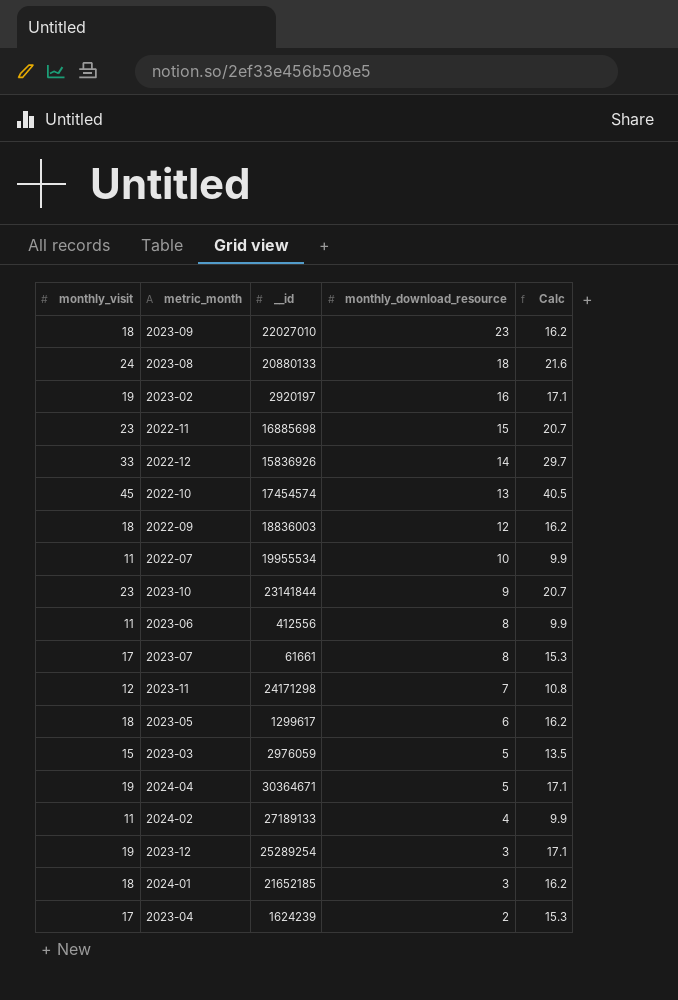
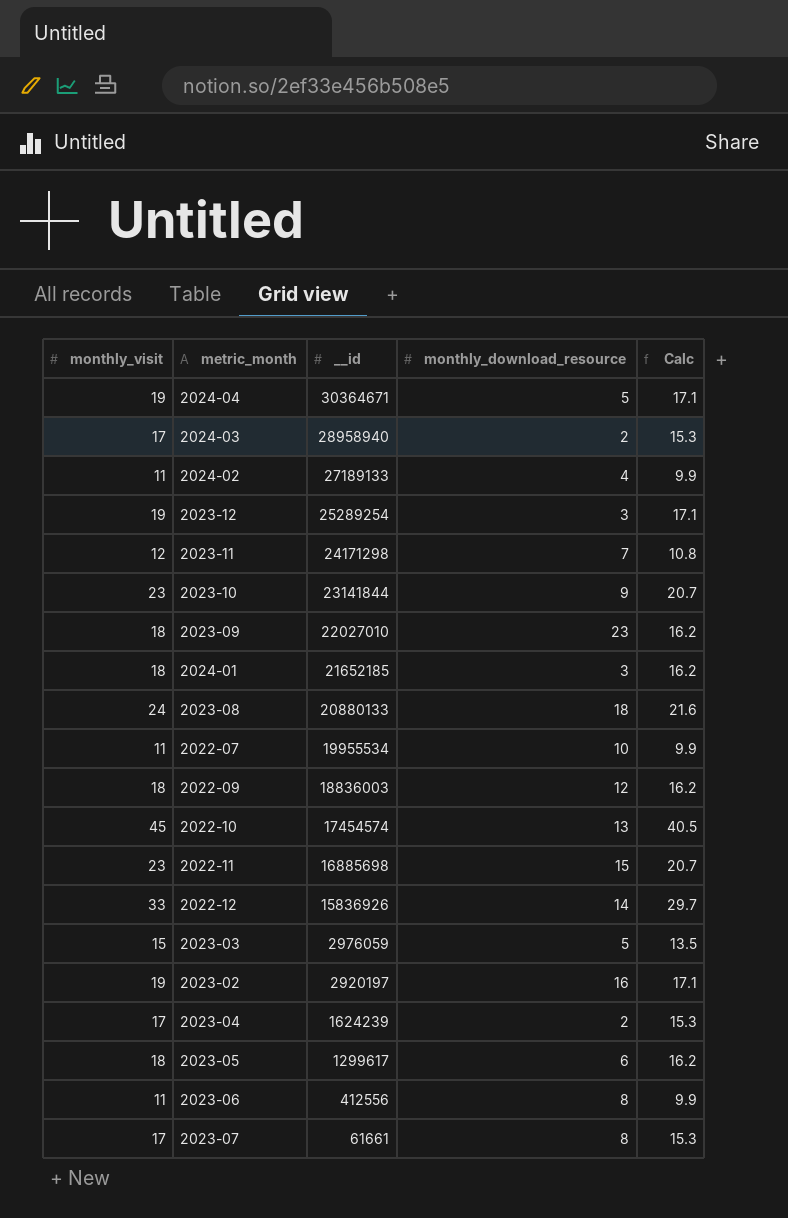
row order: monthly_download_resource descending -> __id descending
row 2024-03: none -> 17 | 28958940 | 2 | 15.3

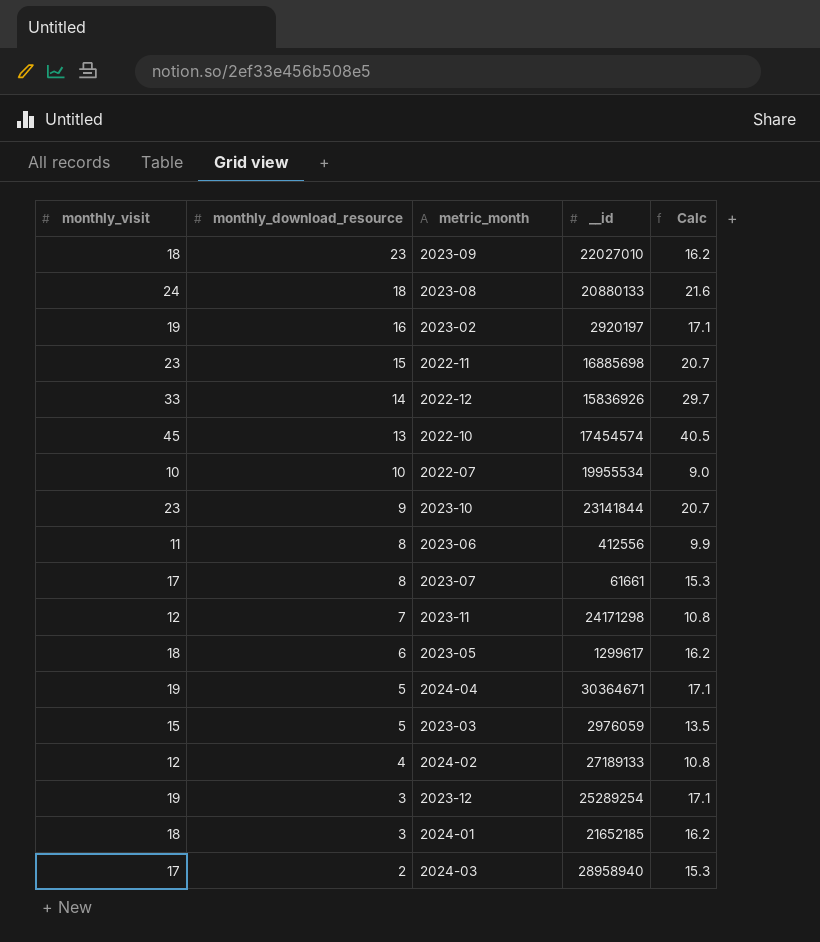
row order: __id descending -> monthly_download_resource descending
column monthly_download_resource | position: 4 -> 2
row 2022-09: 18 | 18836003 | 12 | 16.2 -> none
row 2023-04: 17 | 1624239 | 2 | 15.3 -> none
2022-07 | monthly_visit: 11 -> 10
2022-07 | Calc: 9.9 -> 9.0
2024-02 | monthly_visit: 11 -> 12
2024-02 | Calc: 9.9 -> 10.8

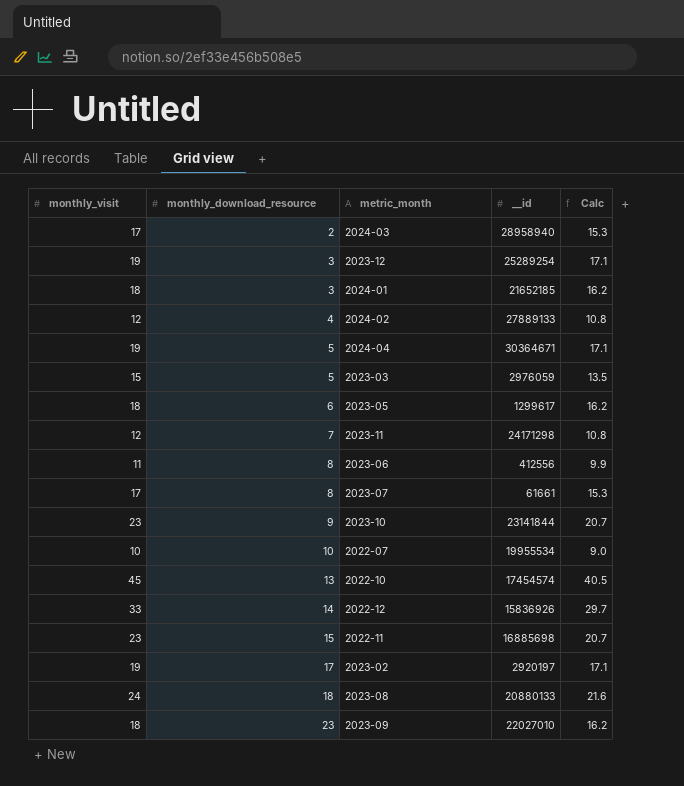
row order: monthly_download_resource descending -> monthly_download_resource ascending
2024-02 | __id: 27189133 -> 27889133
2023-02 | monthly_download_resource: 16 -> 17

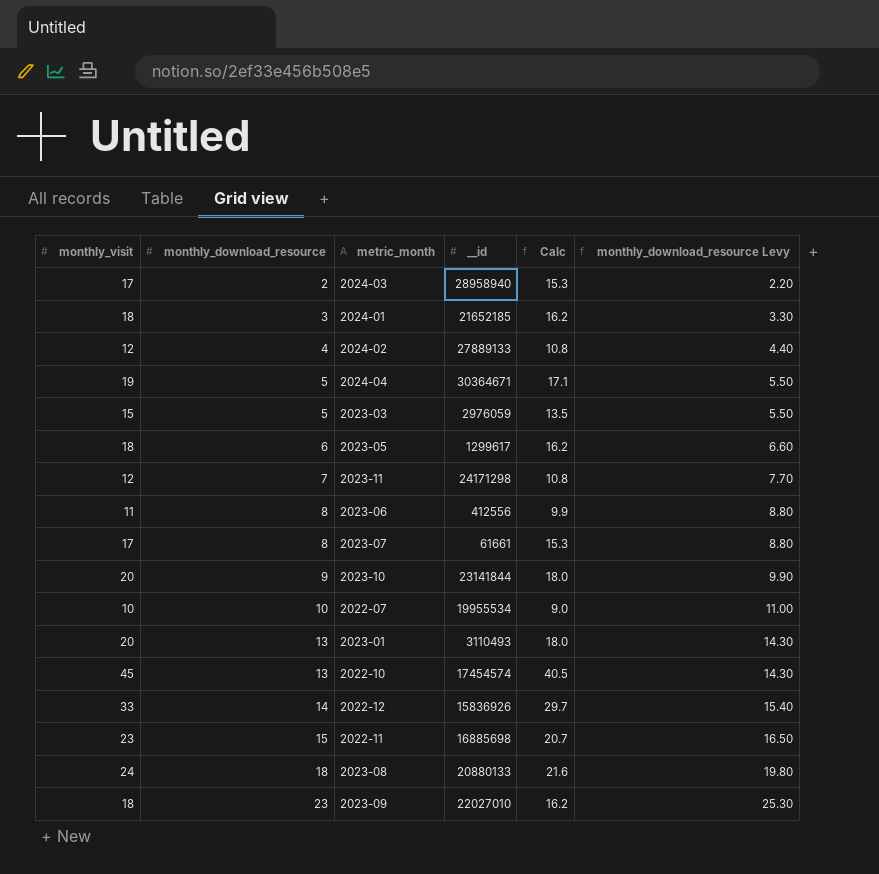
column monthly_download_resource Levy | formula: none -> [monthly_download_resource] * 1.1
row 2023-12: 19 | 3 | 25289254 | 17.1 -> none
row 2023-02: 19 | 17 | 2920197 | 17.1 -> none
2023-10 | monthly_visit: 23 -> 20
2023-10 | Calc: 20.7 -> 18.0
row 2023-01: none -> 20 | 13 | 3110493 | 18.0 | 14.30

